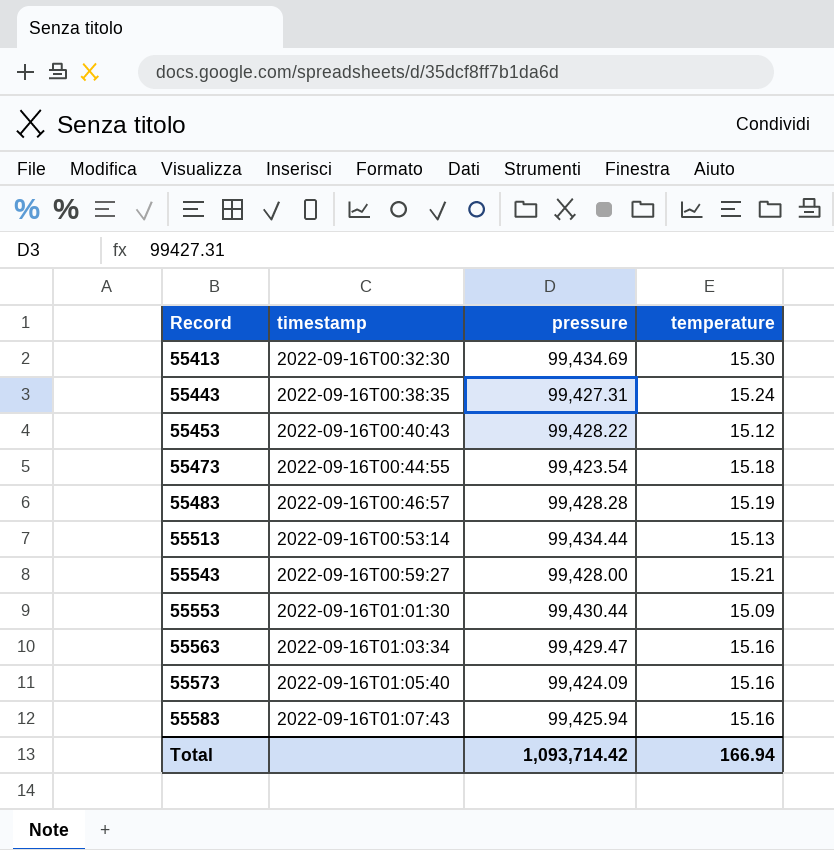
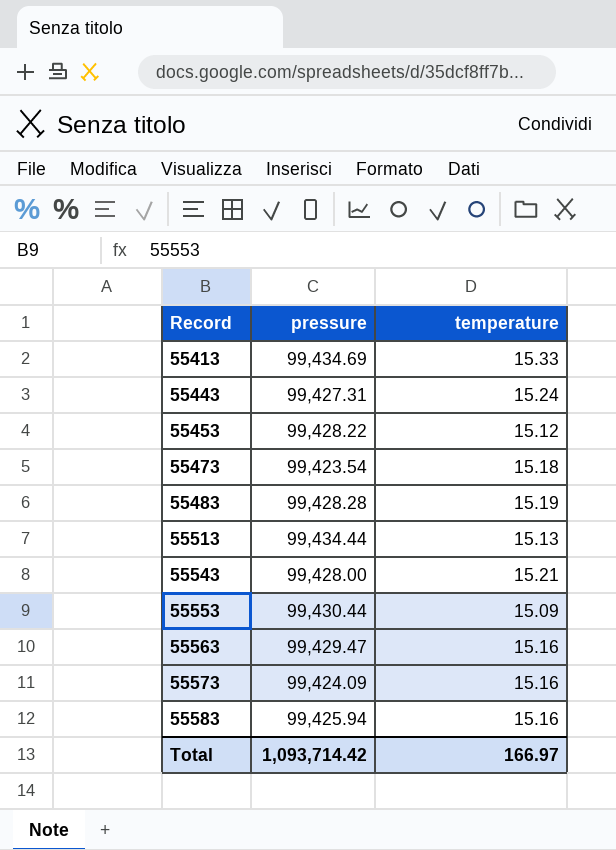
column timestamp | position: 2 -> none
55413 | temperature: 15.30 -> 15.33
Total | temperature: 166.94 -> 166.97

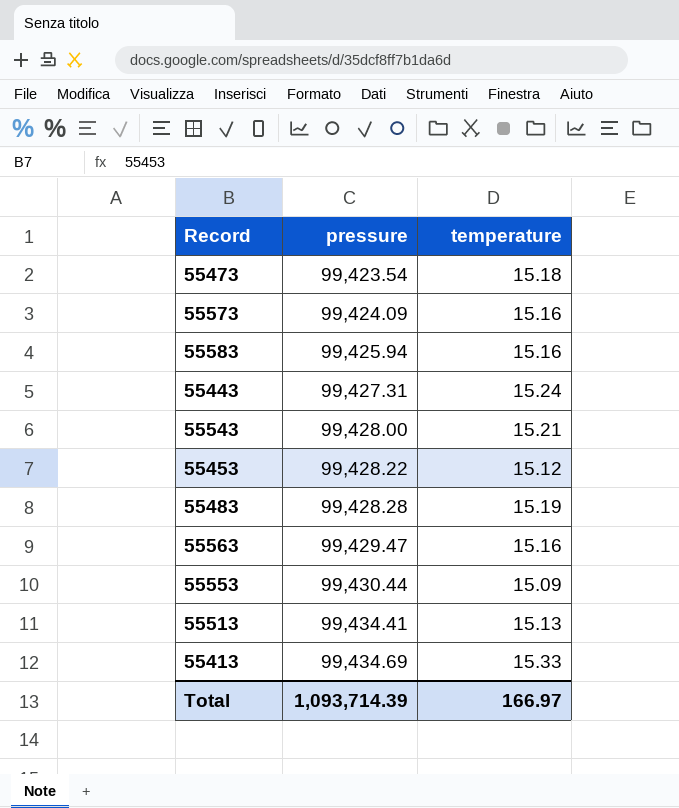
row order: Record ascending -> pressure ascending
55513 | pressure: 99,434.44 -> 99,434.41
Total | pressure: 1,093,714.42 -> 1,093,714.39

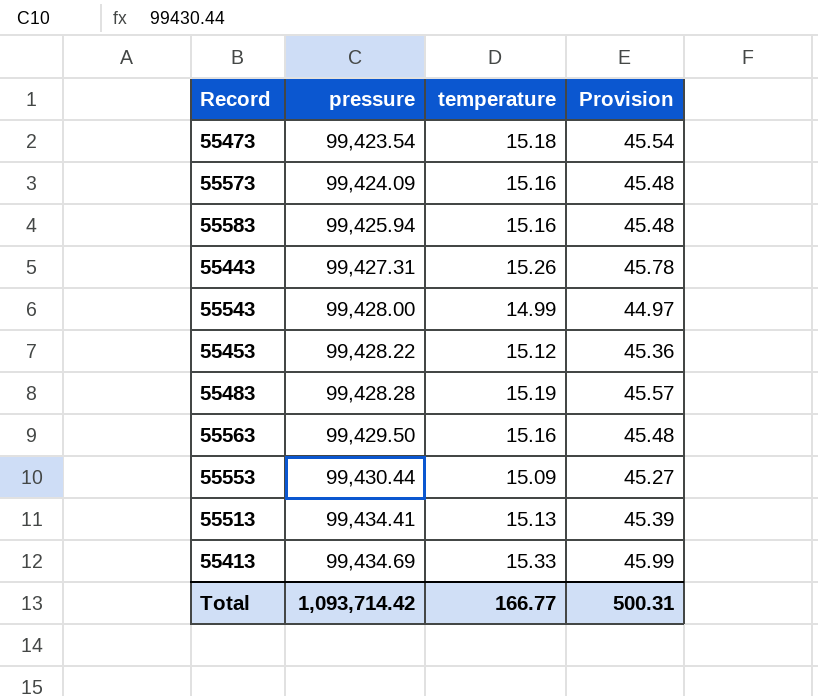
column Provision | formula: none -> [temperature] * 3
55443 | temperature: 15.24 -> 15.26
55543 | temperature: 15.21 -> 14.99
55563 | pressure: 99,429.47 -> 99,429.50
Total | pressure: 1,093,714.39 -> 1,093,714.42
Total | temperature: 166.97 -> 166.77

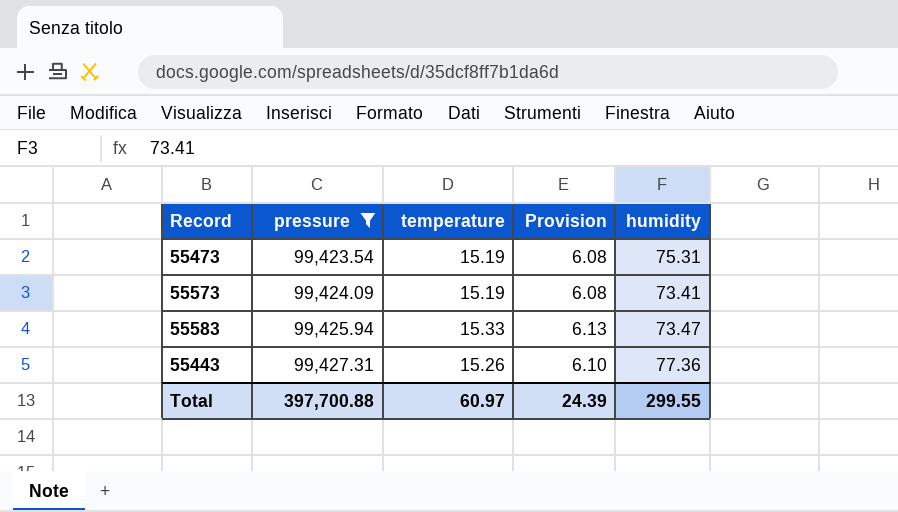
filter: none -> pressure <= 99,427.31
column Provision | formula: [temperature] * 3 -> [temperature] * 0.4
column humidity | position: none -> 5
55473 | temperature: 15.18 -> 15.19
55573 | temperature: 15.16 -> 15.19
55583 | temperature: 15.16 -> 15.33
Total | pressure: 1,093,714.42 -> 397,700.88
Total | temperature: 166.77 -> 60.97
Total | Provision: 500.31 -> 24.39

